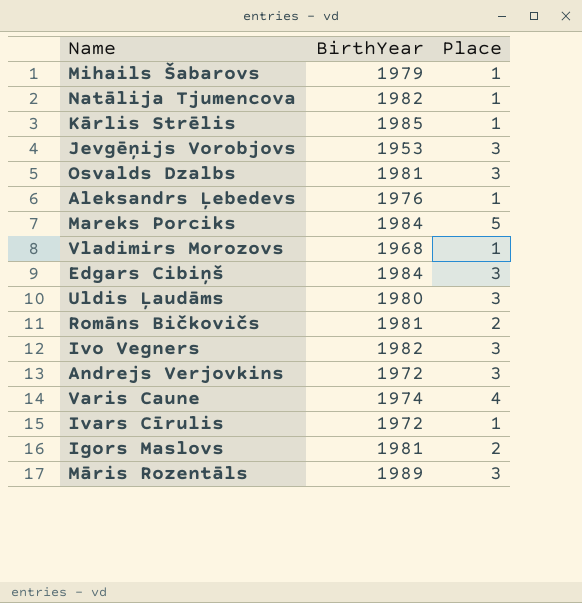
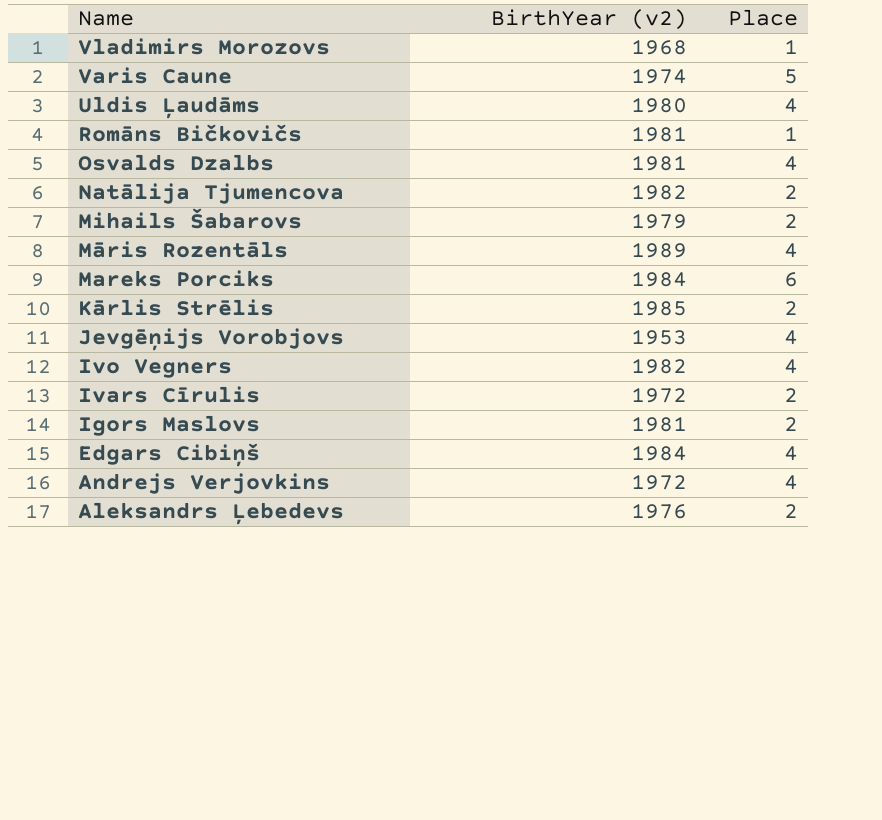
row order: none -> Name descending
column name: BirthYear -> BirthYear (v2)
Varis Caune | Place: 4 -> 5
Uldis Ļaudāms | Place: 3 -> 4
Romāns Bičkovičs | Place: 2 -> 1
Osvalds Dzalbs | Place: 3 -> 4
Natālija Tjumencova | Place: 1 -> 2
Mihails Šabarovs | Place: 1 -> 2
Māris Rozentāls | Place: 3 -> 4
Mareks Porciks | Place: 5 -> 6
Kārlis Strēlis | Place: 1 -> 2
Jevgēņijs Vorobjovs | Place: 3 -> 4
Ivo Vegners | Place: 3 -> 4
Ivars Cīrulis | Place: 1 -> 2
Edgars Cibiņš | Place: 3 -> 4
Andrejs Verjovkins | Place: 3 -> 4
Aleksandrs Ļebedevs | Place: 1 -> 2

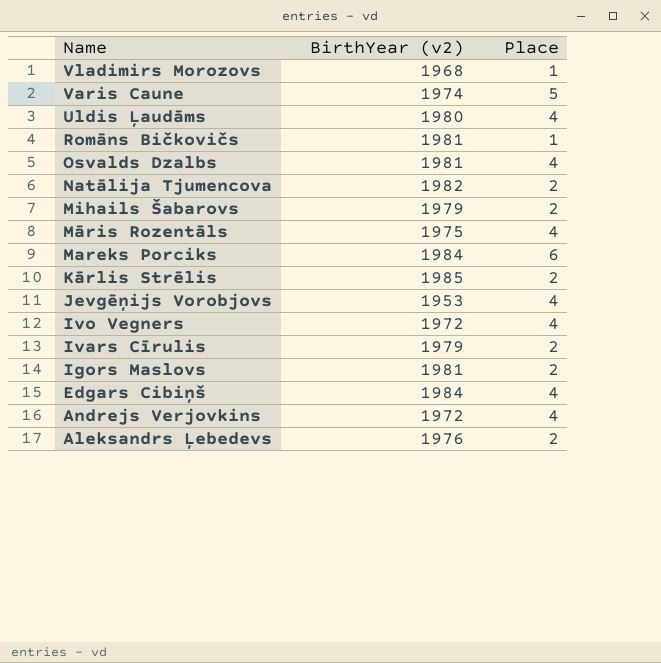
Māris Rozentāls | BirthYear (v2): 1989 -> 1975
Ivo Vegners | BirthYear (v2): 1982 -> 1972
Ivars Cīrulis | BirthYear (v2): 1972 -> 1979

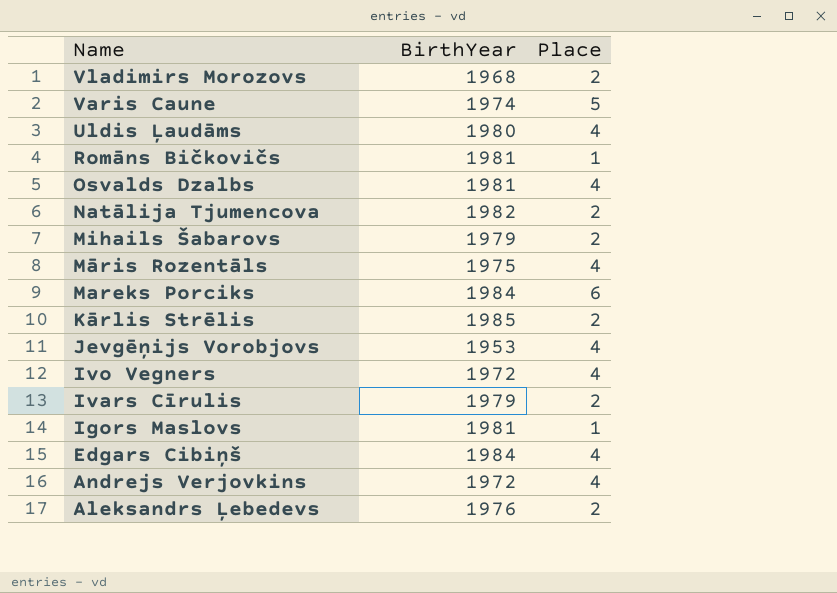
column name: BirthYear (v2) -> BirthYear
Vladimirs Morozovs | Place: 1 -> 2
Igors Maslovs | Place: 2 -> 1

